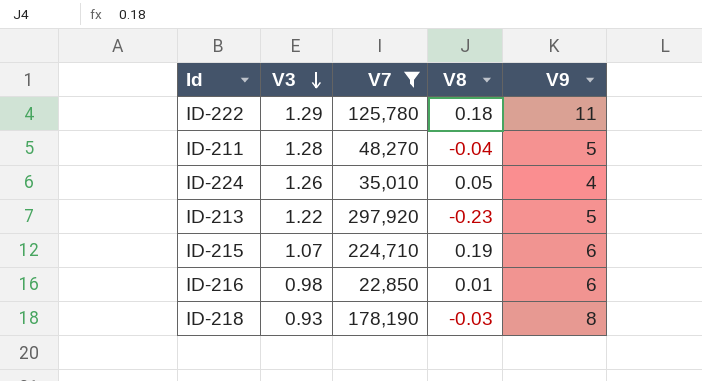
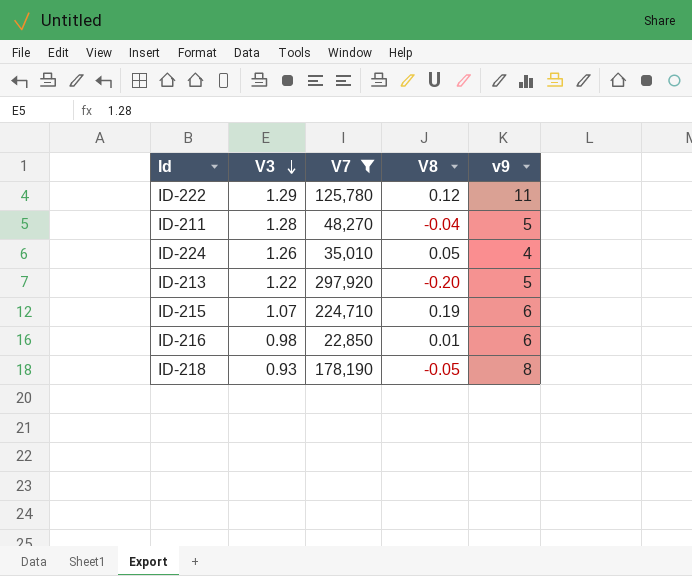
column name: V9 -> v9
ID-222 | V8: 0.18 -> 0.12
ID-213 | V8: -0.23 -> -0.20
ID-218 | V8: -0.03 -> -0.05

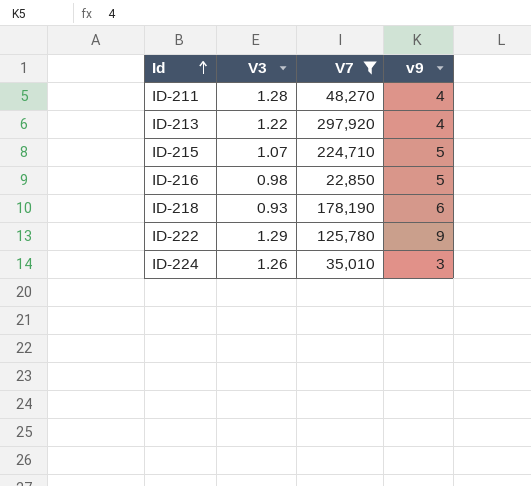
row order: V3 descending -> Id ascending
column V8 | position: 4 -> none
ID-211 | v9: 5 -> 4
ID-213 | v9: 5 -> 4
ID-215 | v9: 6 -> 5
ID-216 | v9: 6 -> 5
ID-218 | v9: 8 -> 6
ID-222 | v9: 11 -> 9
ID-224 | v9: 4 -> 3

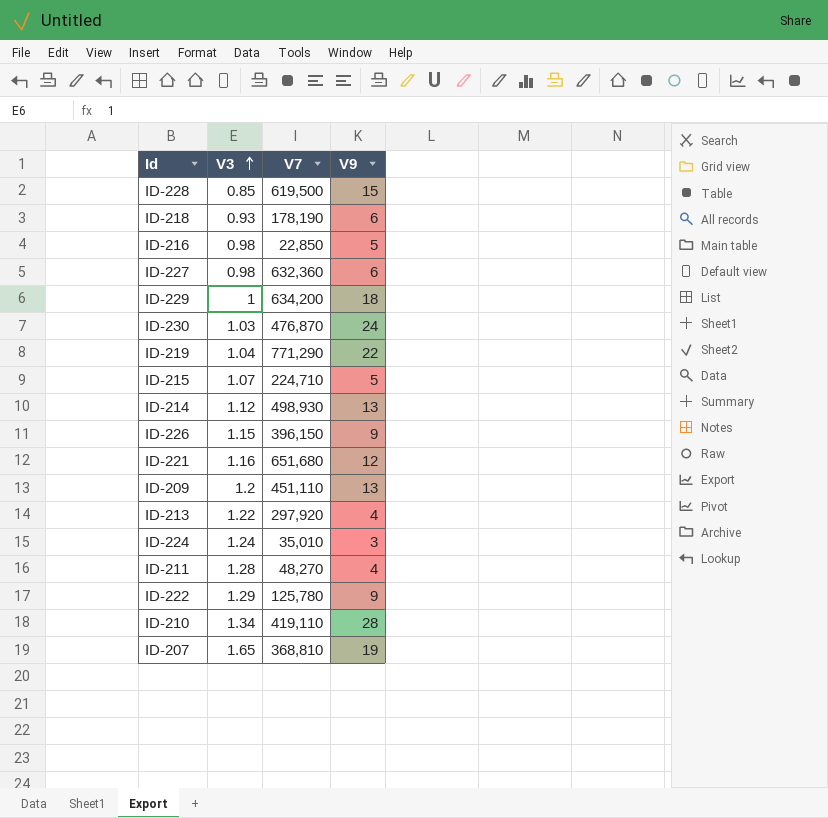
filter: V7 <= 297,920 -> none
row order: Id ascending -> V3 ascending
column name: v9 -> V9
ID-224 | V3: 1.26 -> 1.24

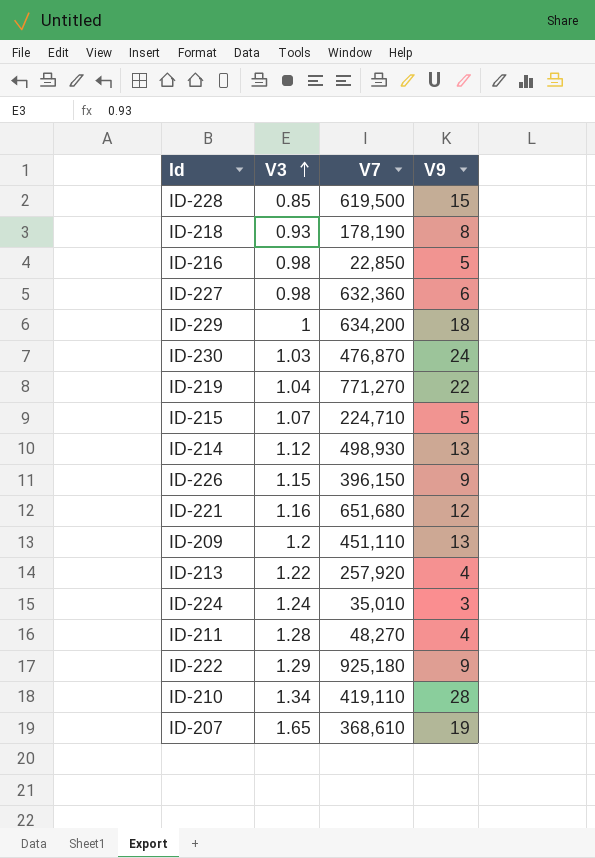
ID-218 | V9: 6 -> 8
ID-219 | V7: 771,290 -> 771,270
ID-213 | V7: 297,920 -> 257,920
ID-222 | V7: 125,780 -> 925,180
ID-207 | V7: 368,810 -> 368,610

